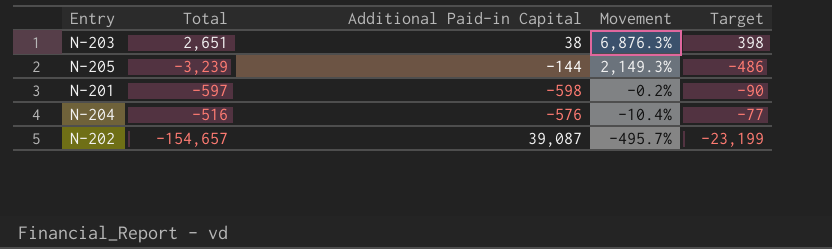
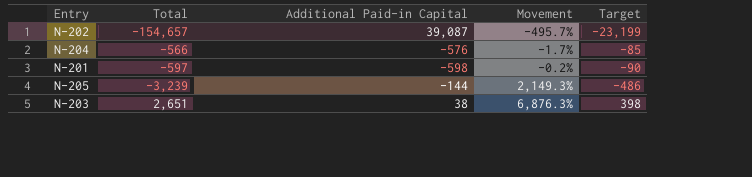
row order: Movement descending -> Movement ascending
N-204 | Total: -516 -> -566
N-204 | Movement: -10.4% -> -1.7%
N-204 | Target: -77 -> -85

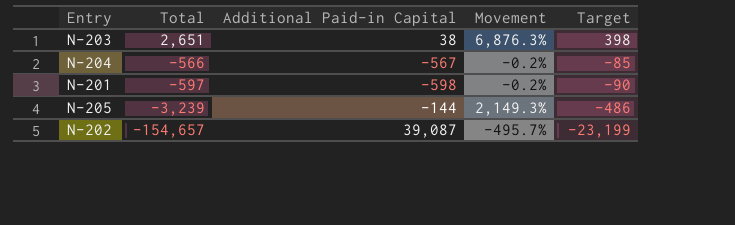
row order: Movement ascending -> Total descending
N-204 | Additional Paid-in Capital: -576 -> -567
N-204 | Movement: -1.7% -> -0.2%

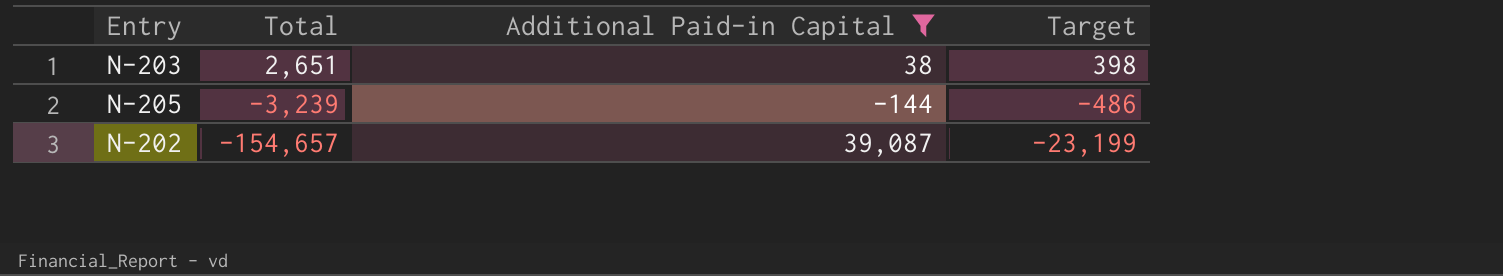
filter: none -> Additional Paid-in Capital >= -144
column Movement | formula: ([Total] - [Additional Paid-in Capital]) / [Additional Paid-in Capital] -> none

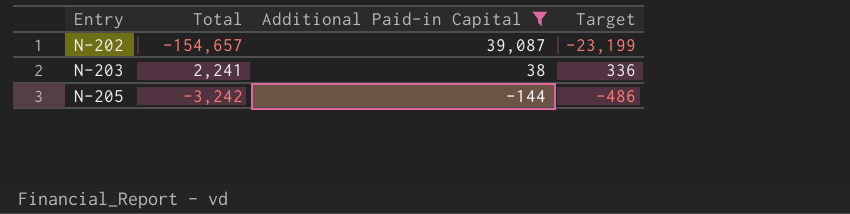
row order: Total descending -> Entry ascending
N-203 | Total: 2,651 -> 2,241
N-203 | Target: 398 -> 336
N-205 | Total: -3,239 -> -3,242

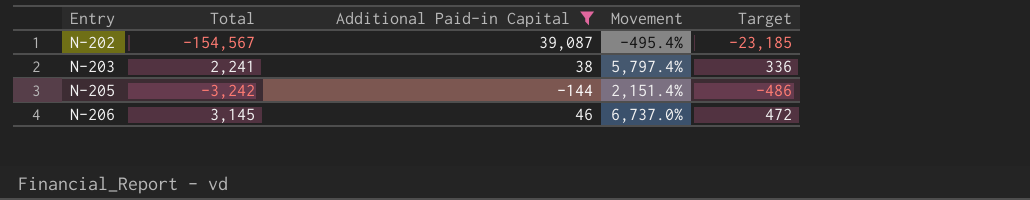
column Movement | formula: none -> ([Total] - [Additional Paid-in Capital]) / [Additional Paid-in Capital]
N-202 | Total: -154,657 -> -154,567
N-202 | Target: -23,199 -> -23,185
row N-206: none -> 3,145 | 46 | 6,737.0% | 472

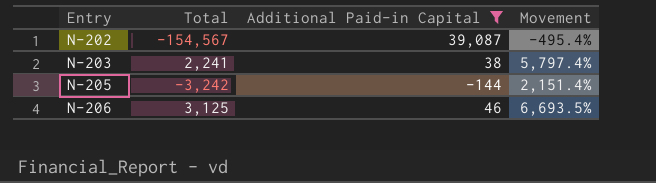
column Target | formula: [Total] * 0.15 -> none
N-206 | Total: 3,145 -> 3,125
N-206 | Movement: 6,737.0% -> 6,693.5%

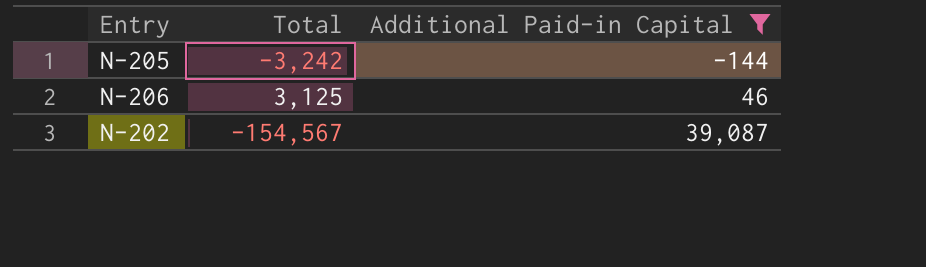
row order: Entry ascending -> Additional Paid-in Capital ascending
column Movement | formula: ([Total] - [Additional Paid-in Capital]) / [Additional Paid-in Capital] -> none
row N-203: 2,241 | 38 | 5,797.4% -> none

